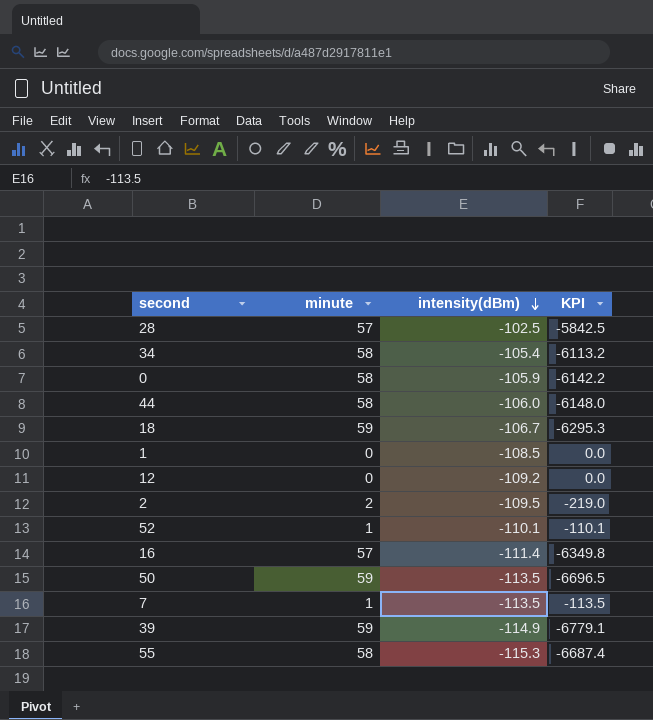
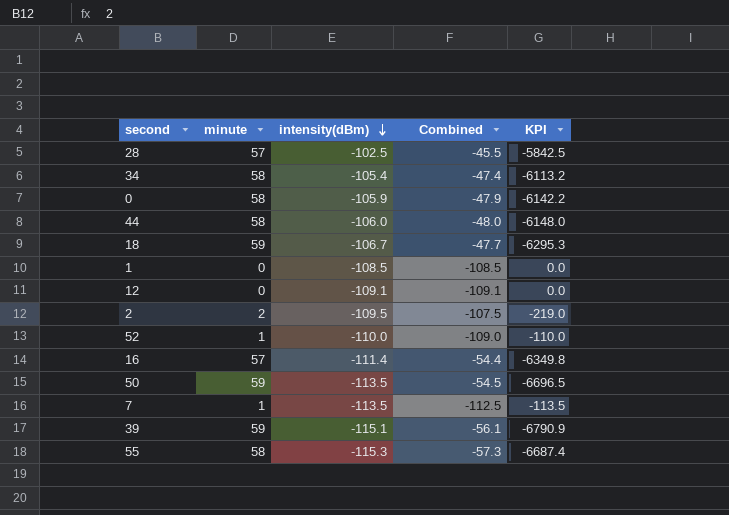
column Combined | formula: none -> [minute] + [intensity(dBm)]
12 | intensity(dBm): -109.2 -> -109.1
52 | intensity(dBm): -110.1 -> -110.0
52 | KPI: -110.1 -> -110.0
39 | intensity(dBm): -114.9 -> -115.1
39 | KPI: -6779.1 -> -6790.9

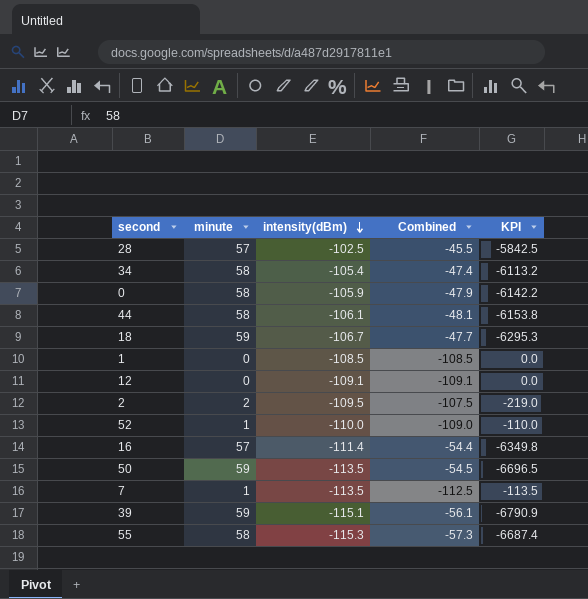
44 | intensity(dBm): -106.0 -> -106.1
44 | Combined: -48.0 -> -48.1
44 | KPI: -6148.0 -> -6153.8

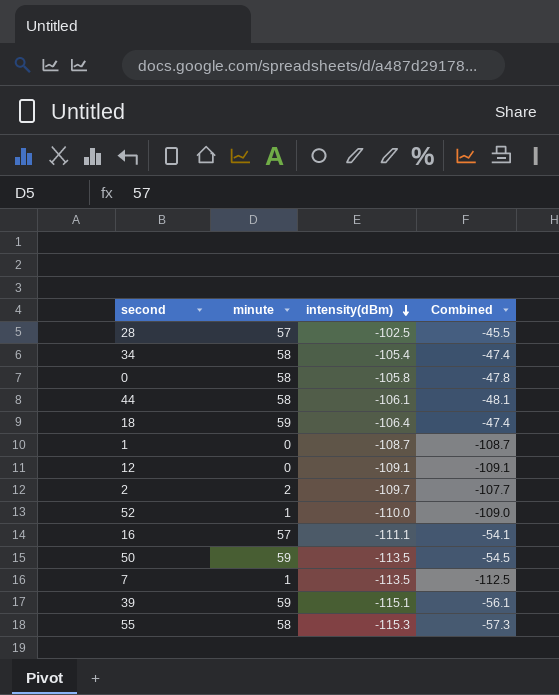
column KPI | formula: [minute] * [intensity(dBm)] -> none
0 | intensity(dBm): -105.9 -> -105.8
0 | Combined: -47.9 -> -47.8
18 | intensity(dBm): -106.7 -> -106.4
18 | Combined: -47.7 -> -47.4
1 | intensity(dBm): -108.5 -> -108.7
1 | Combined: -108.5 -> -108.7
2 | intensity(dBm): -109.5 -> -109.7
2 | Combined: -107.5 -> -107.7
16 | intensity(dBm): -111.4 -> -111.1
16 | Combined: -54.4 -> -54.1

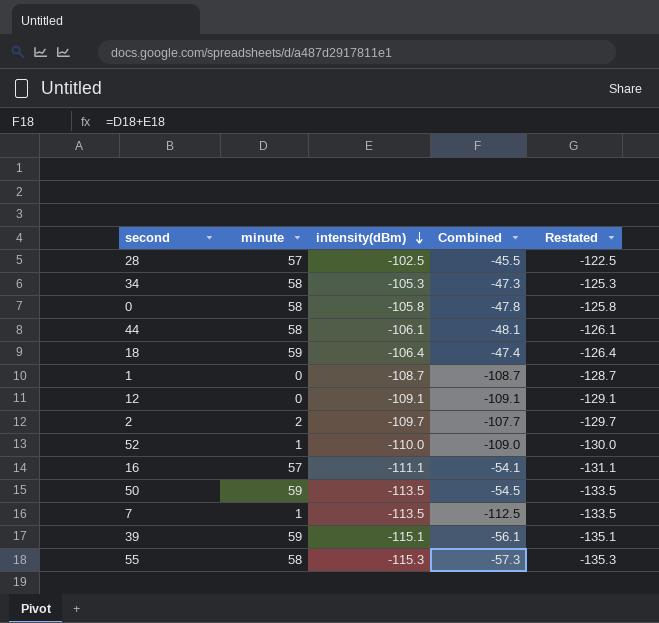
column Restated | formula: none -> [intensity(dBm)] - 20
34 | intensity(dBm): -105.4 -> -105.3
34 | Combined: -47.4 -> -47.3

